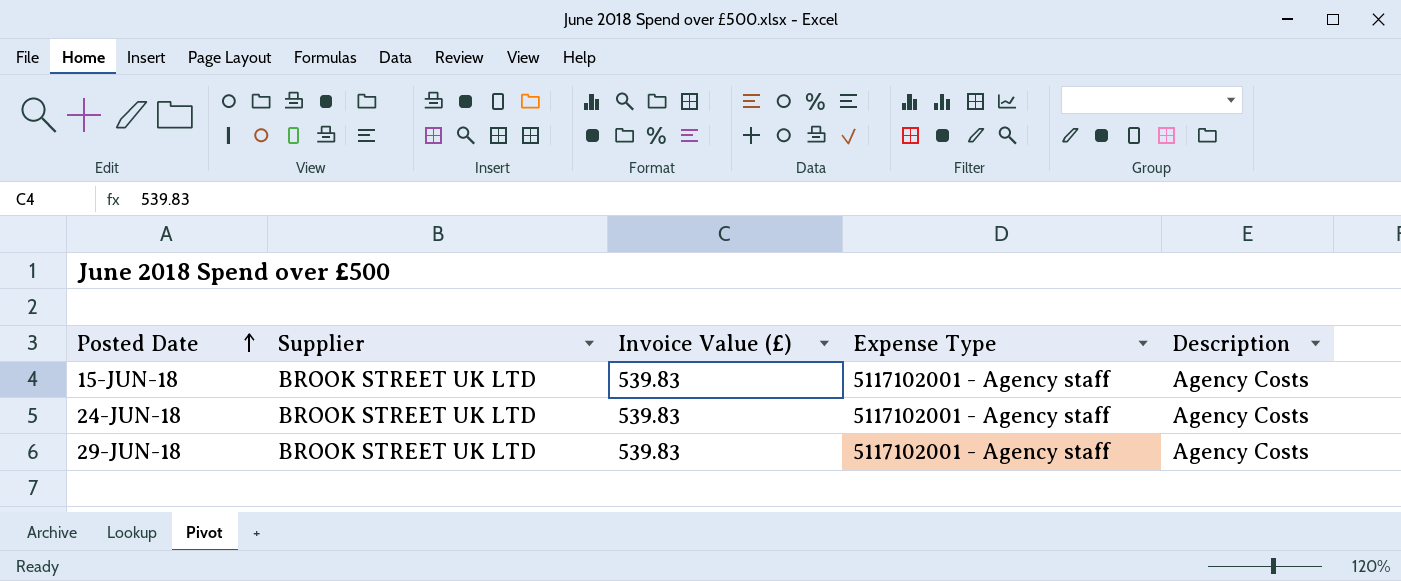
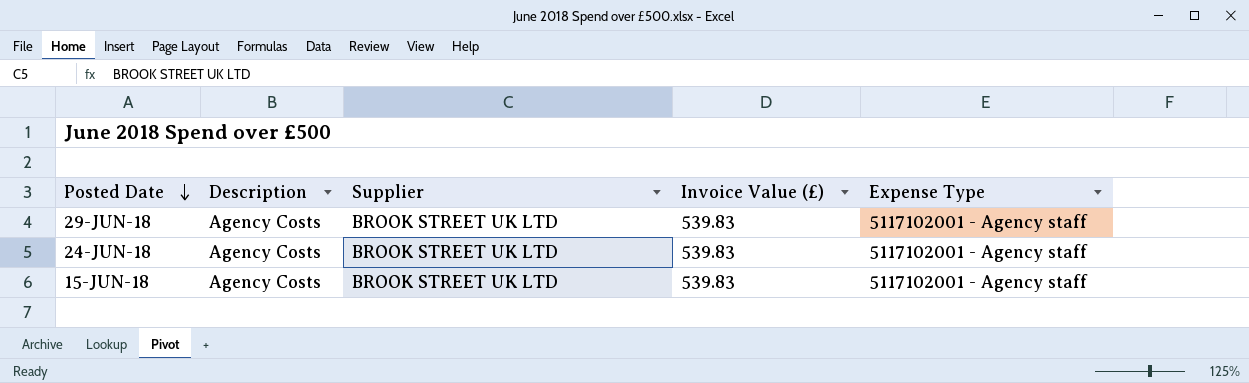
row order: Posted Date ascending -> Posted Date descending
column Description | position: 5 -> 2

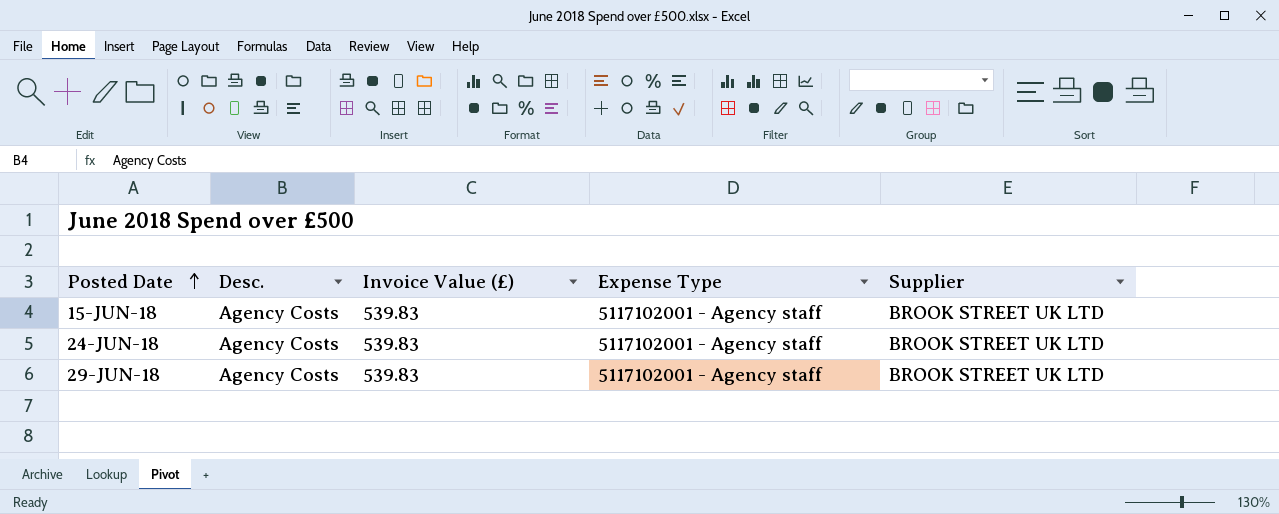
row order: Posted Date descending -> Posted Date ascending
column name: Description -> Desc.
column Supplier | position: 3 -> 5

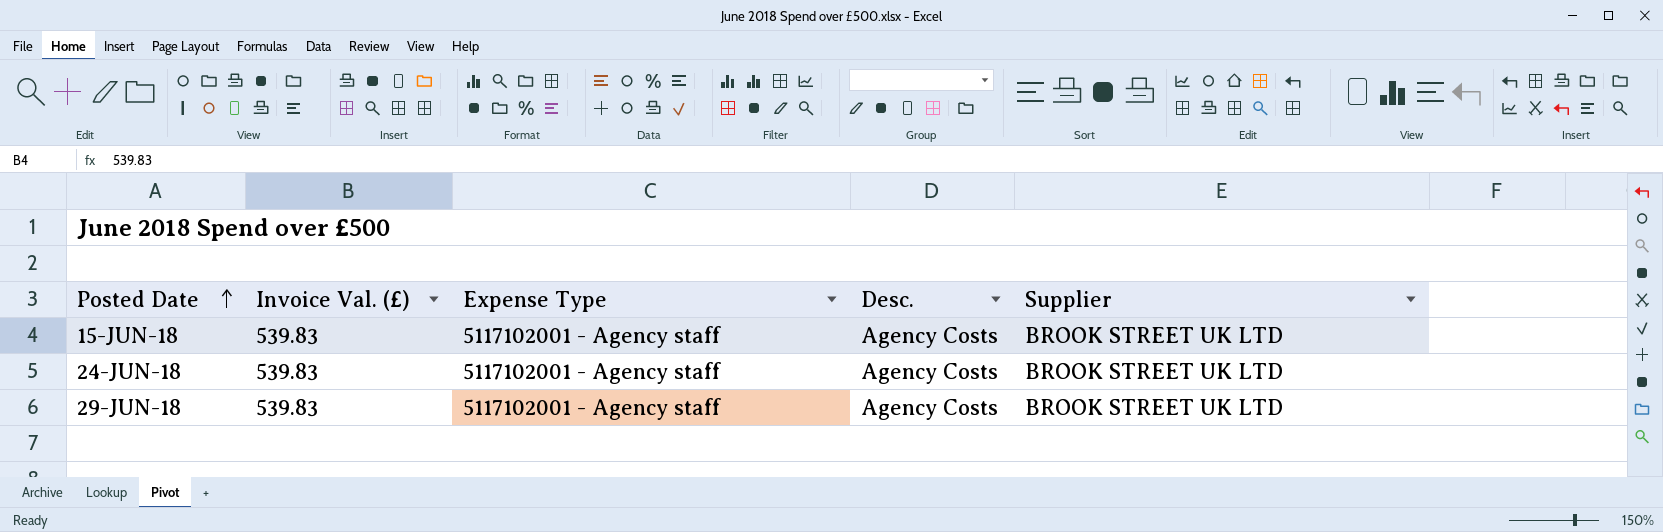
column name: Invoice Value (£) -> Invoice Val. (£)
column Desc. | position: 2 -> 4

